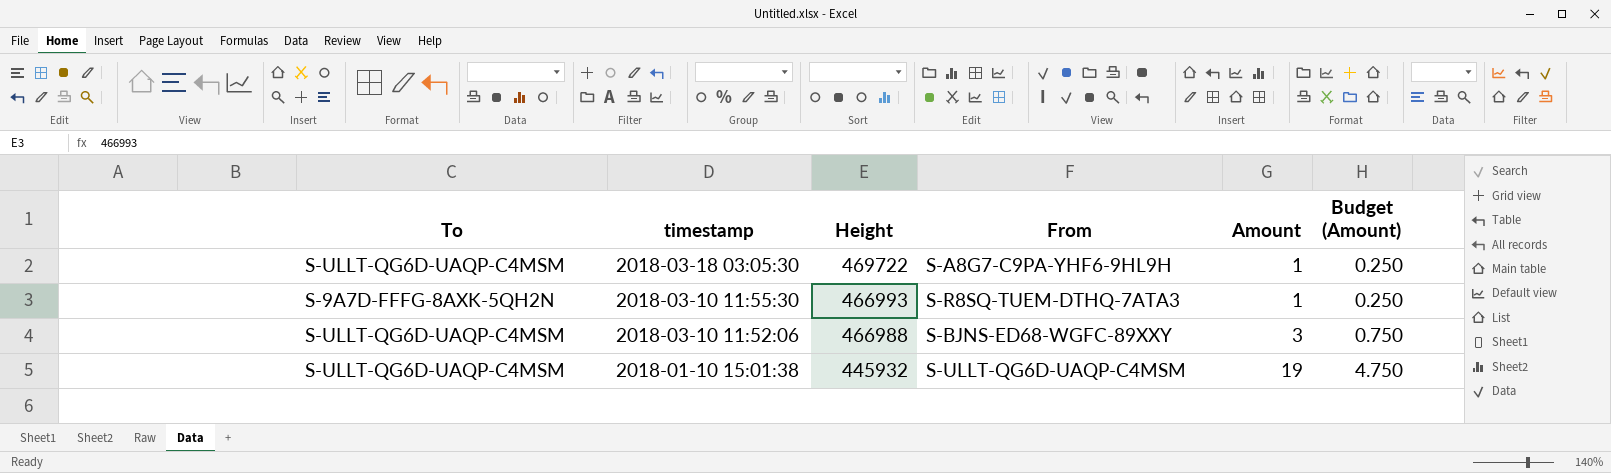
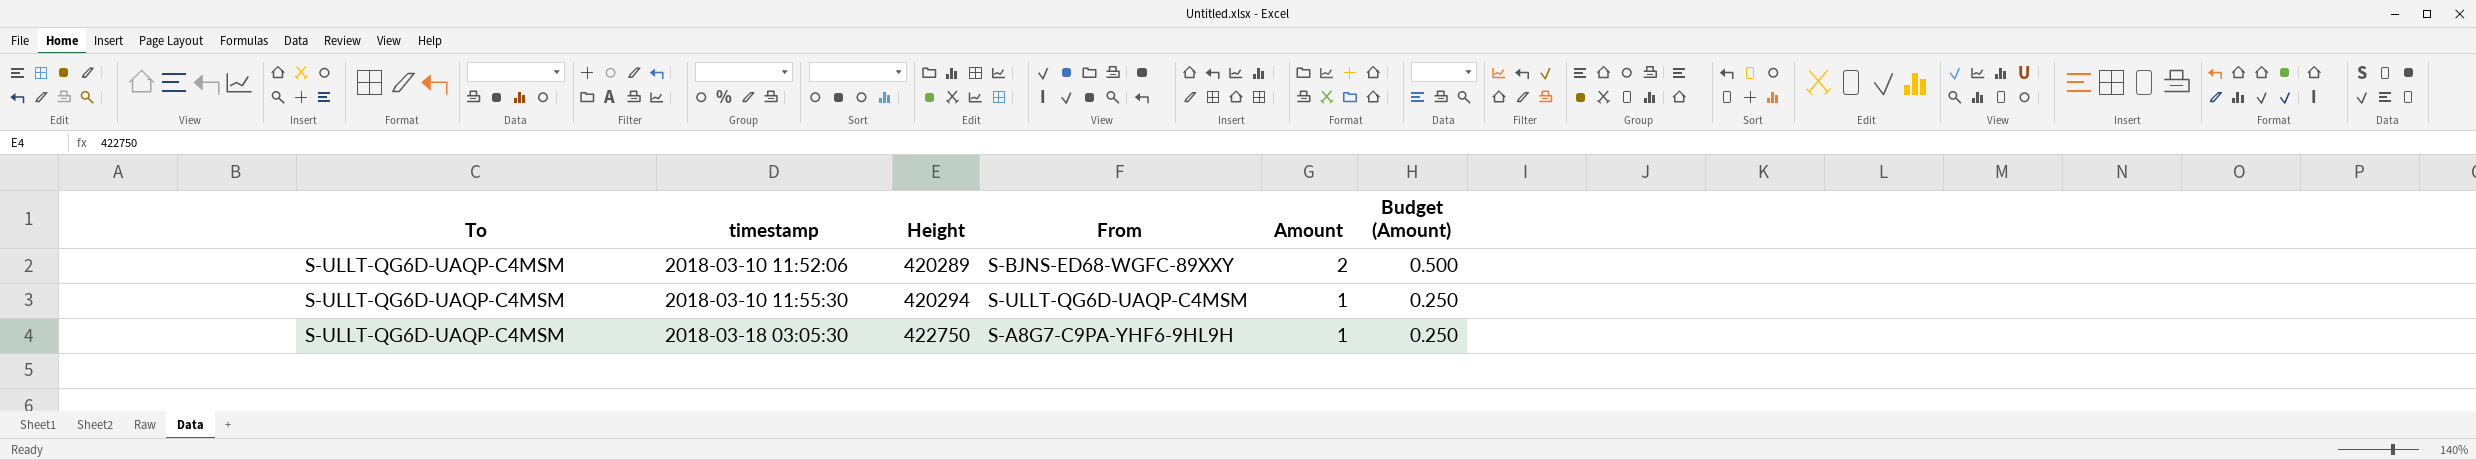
row order: timestamp descending -> timestamp ascending
row 2018-01-10 15:01:38: S-ULLT-QG6D-UAQP-C4MSM | 445932 | S-ULLT-QG6D-UAQP-C4MSM | 19 | 4.750 -> none
2018-03-10 11:52:06 | Height: 466988 -> 420289
2018-03-10 11:52:06 | Amount: 3 -> 2
2018-03-10 11:52:06 | Budget (Amount): 0.750 -> 0.500
2018-03-10 11:55:30 | To: S-9A7D-FFFG-8AXK-5QH2N -> S-ULLT-QG6D-UAQP-C4MSM
2018-03-10 11:55:30 | Height: 466993 -> 420294
2018-03-10 11:55:30 | From: S-R8SQ-TUEM-DTHQ-7ATA3 -> S-ULLT-QG6D-UAQP-C4MSM
2018-03-18 03:05:30 | Height: 469722 -> 422750

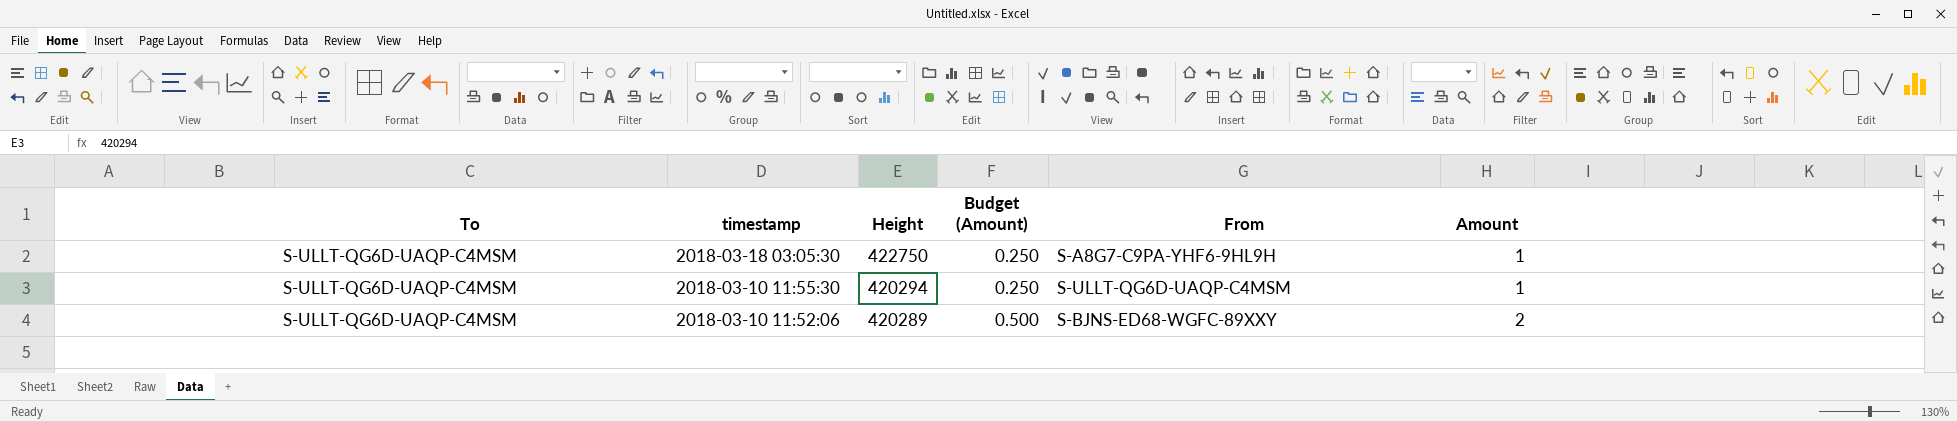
row order: timestamp ascending -> timestamp descending
column Budget (Amount) | position: 6 -> 4

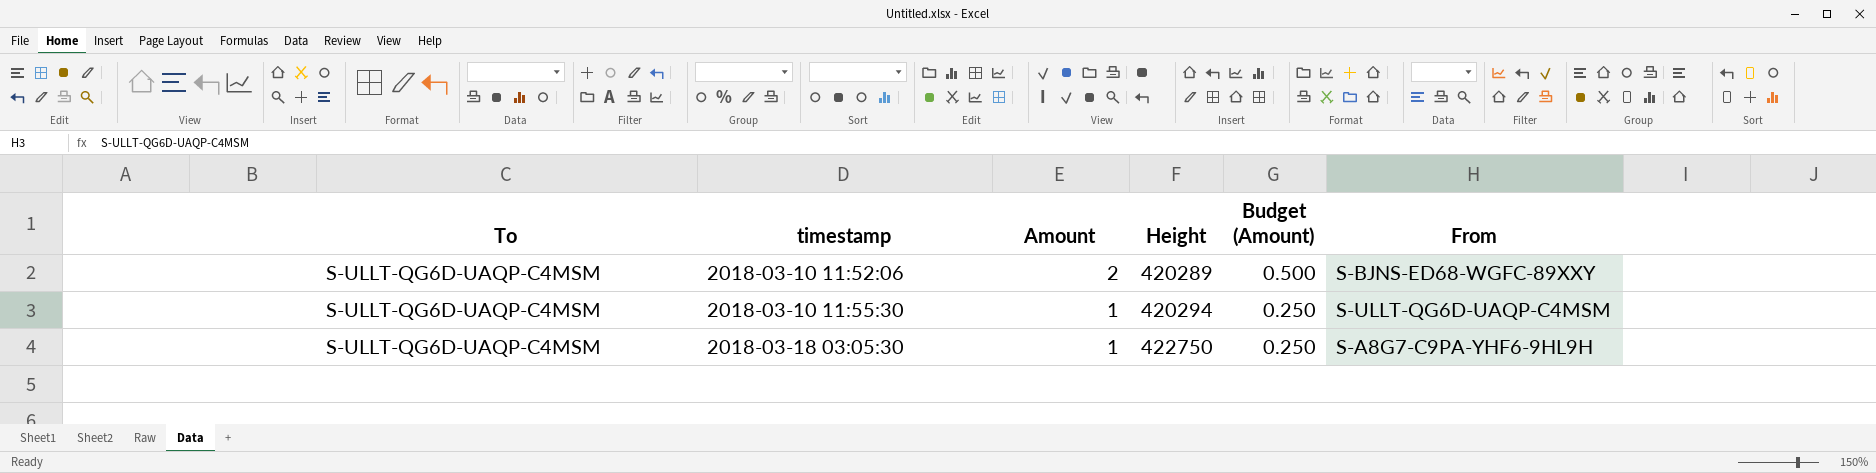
row order: timestamp descending -> timestamp ascending
column Amount | position: 6 -> 3

